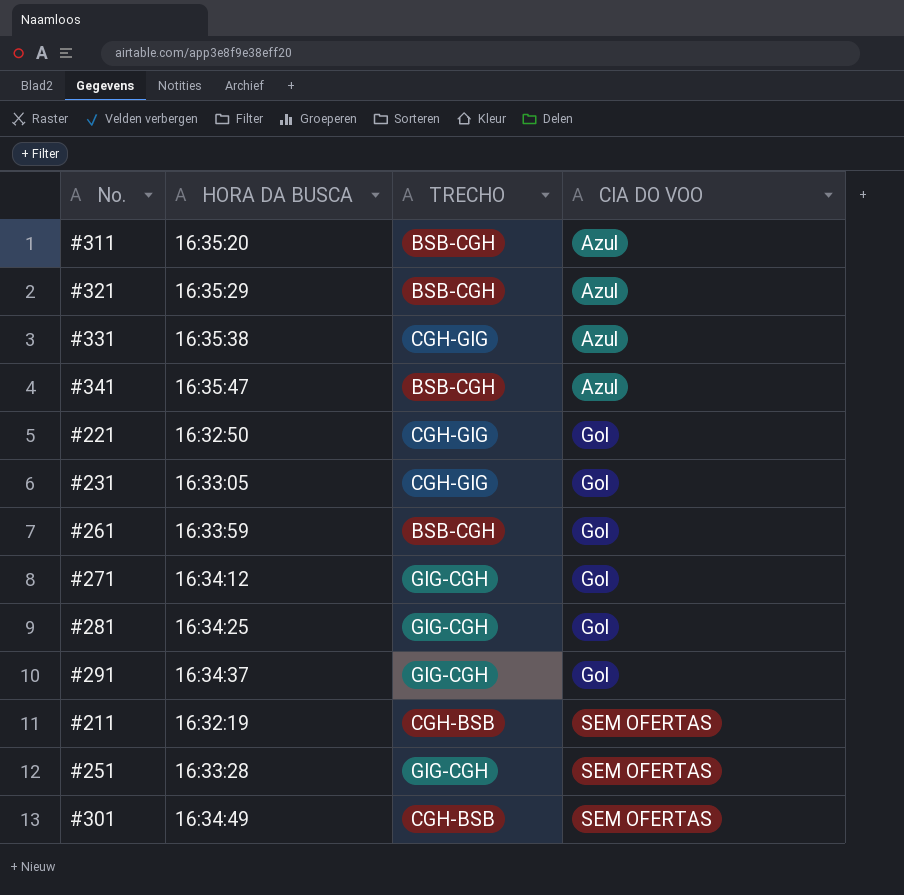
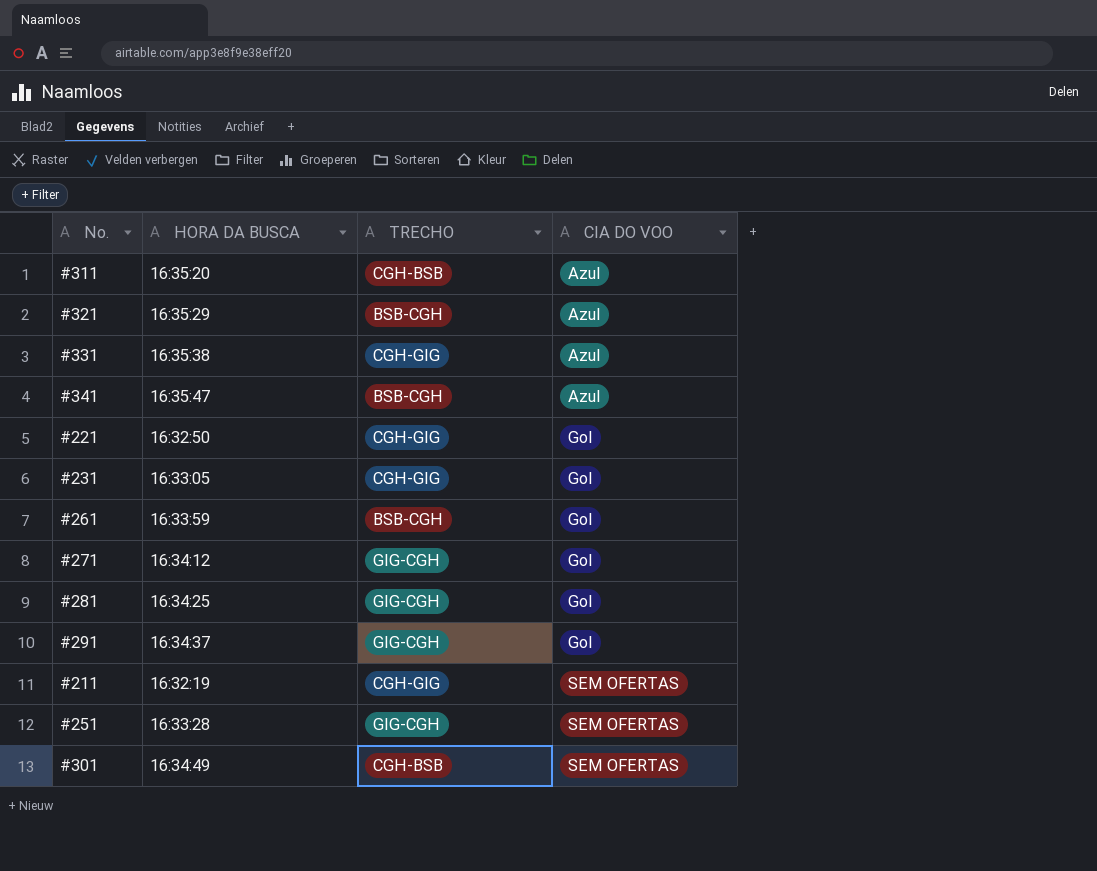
#311 | TRECHO: BSB-CGH -> CGH-BSB
#211 | TRECHO: CGH-BSB -> CGH-GIG

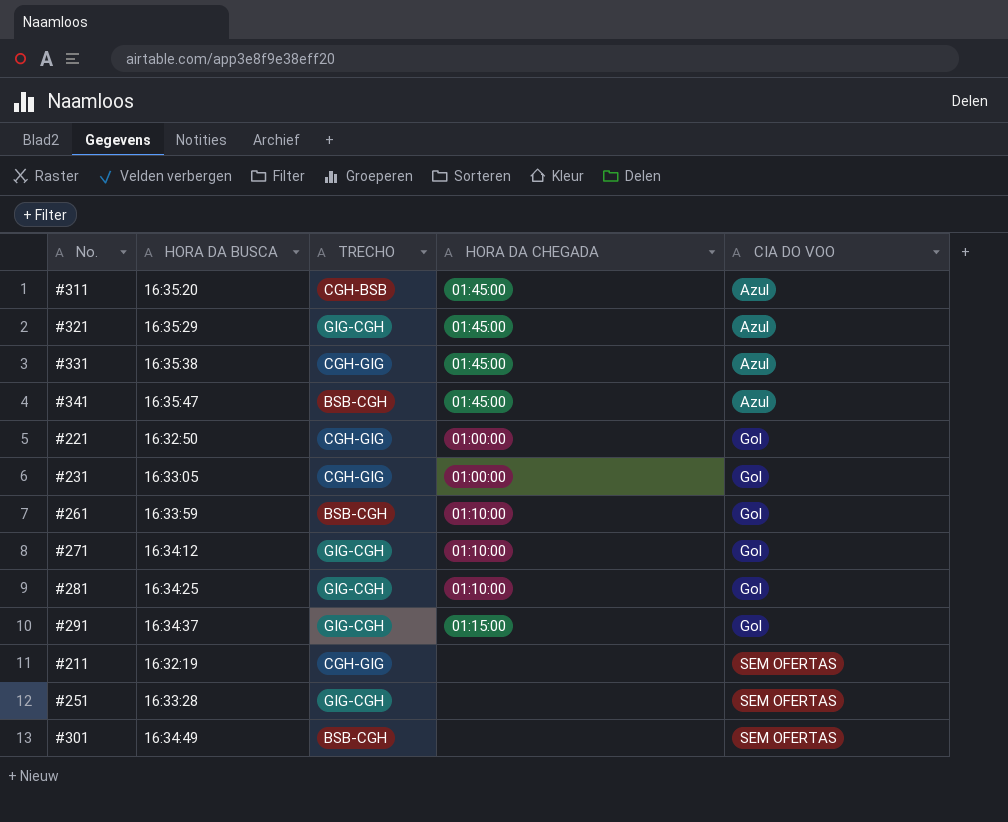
column HORA DA CHEGADA | position: none -> 4
#321 | TRECHO: BSB-CGH -> GIG-CGH
#301 | TRECHO: CGH-BSB -> BSB-CGH

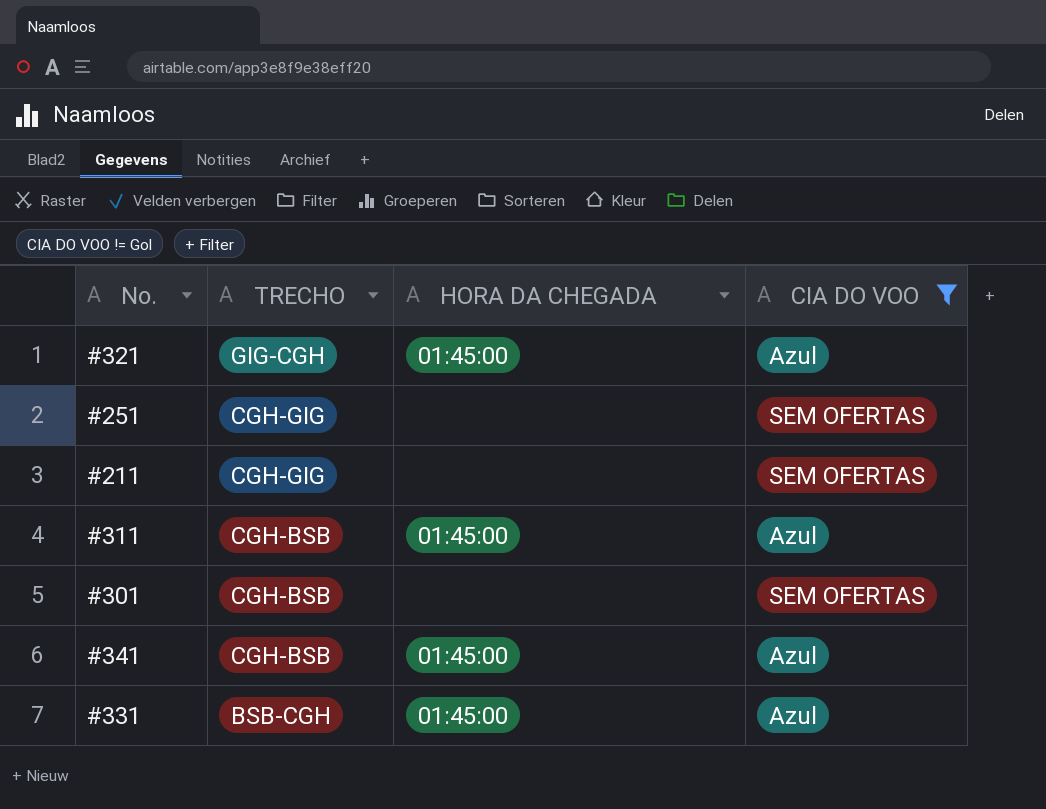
filter: none -> CIA DO VOO != Gol
row order: CIA DO VOO ascending -> TRECHO descending
column HORA DA BUSCA | position: 2 -> none
#251 | TRECHO: GIG-CGH -> CGH-GIG
#301 | TRECHO: BSB-CGH -> CGH-BSB
#341 | TRECHO: BSB-CGH -> CGH-BSB
#331 | TRECHO: CGH-GIG -> BSB-CGH

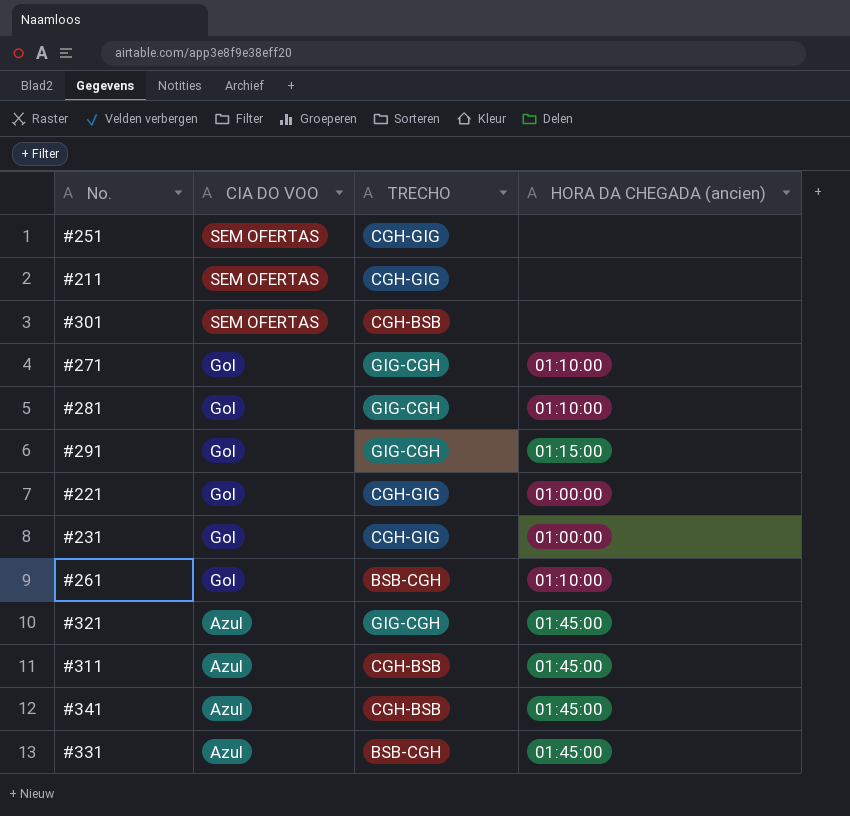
filter: CIA DO VOO != Gol -> none
row order: TRECHO descending -> CIA DO VOO descending
column CIA DO VOO | position: 4 -> 2
column name: HORA DA CHEGADA -> HORA DA CHEGADA (ancien)

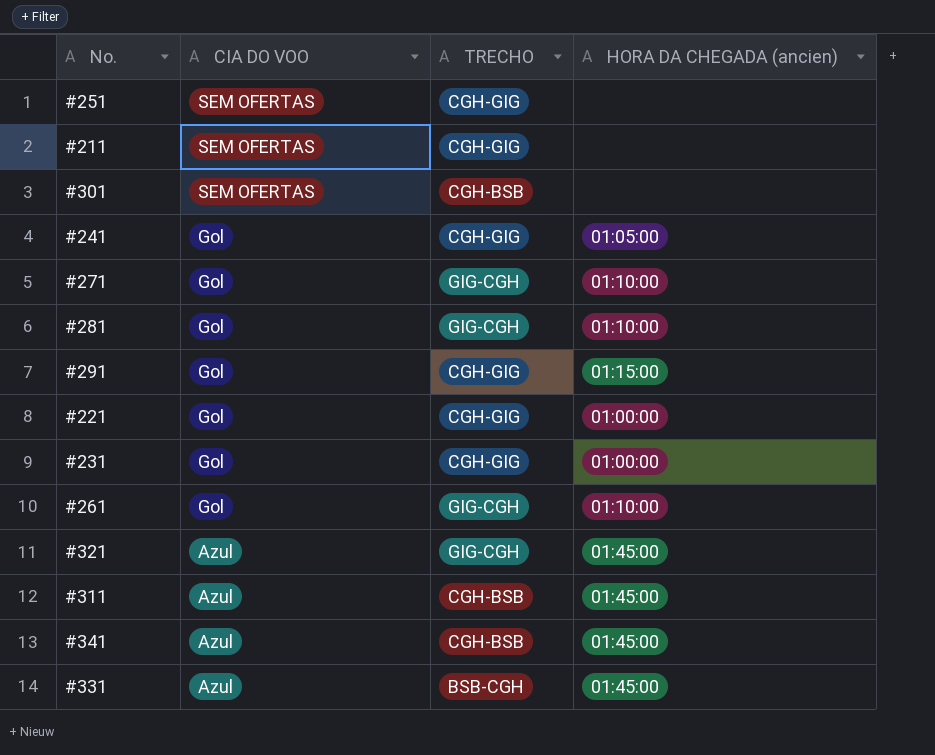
row #241: none -> Gol | CGH-GIG | 01:05:00
#291 | TRECHO: GIG-CGH -> CGH-GIG
#261 | TRECHO: BSB-CGH -> GIG-CGH

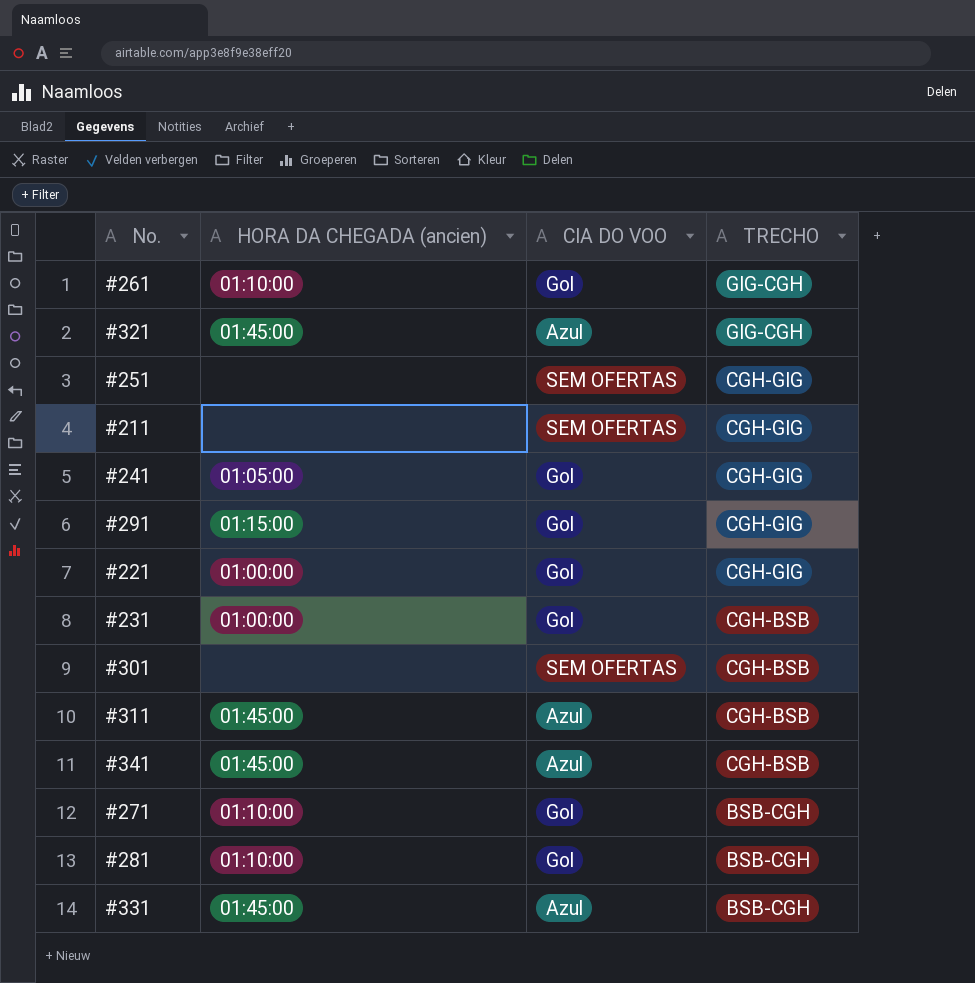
row order: CIA DO VOO descending -> TRECHO descending
column HORA DA CHEGADA (ancien) | position: 4 -> 2
#231 | TRECHO: CGH-GIG -> CGH-BSB
#271 | TRECHO: GIG-CGH -> BSB-CGH
#281 | TRECHO: GIG-CGH -> BSB-CGH

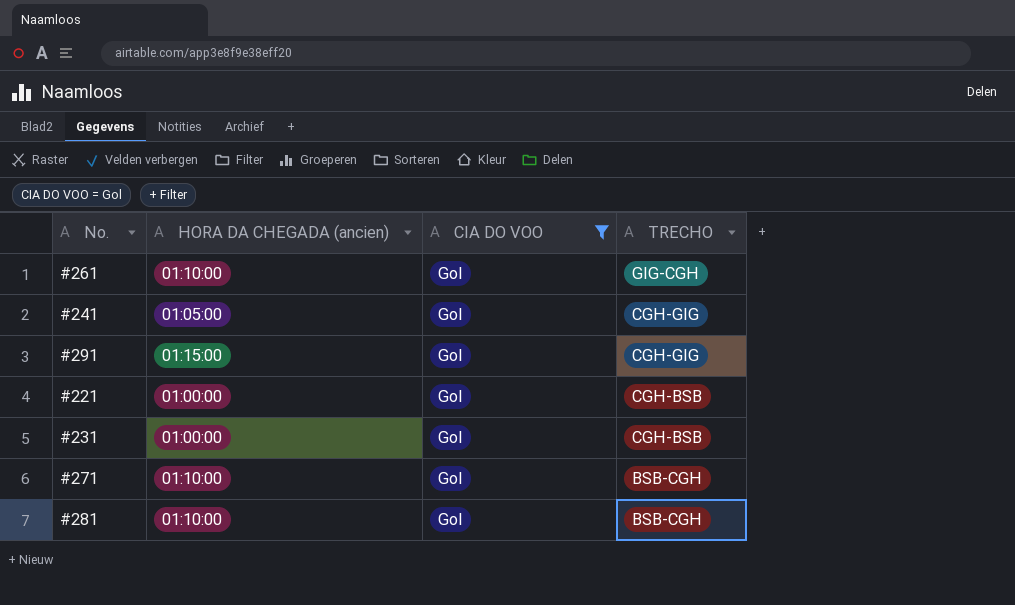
filter: none -> CIA DO VOO = Gol
#221 | TRECHO: CGH-GIG -> CGH-BSB

